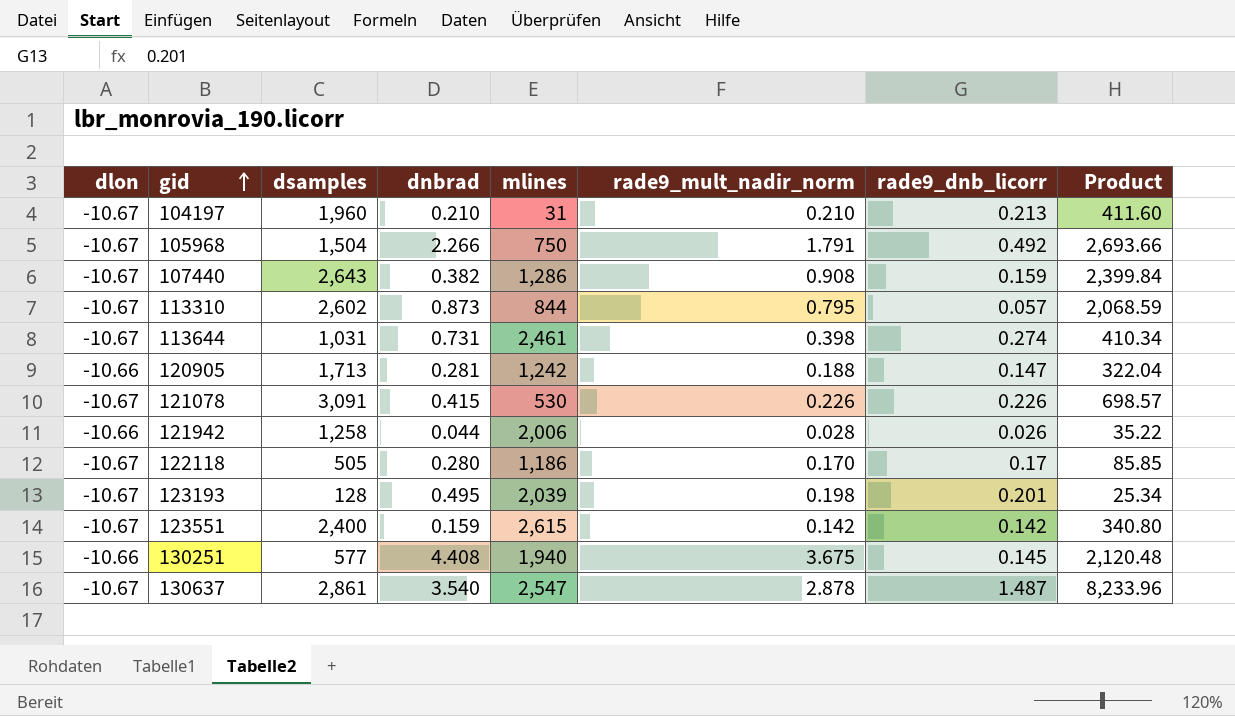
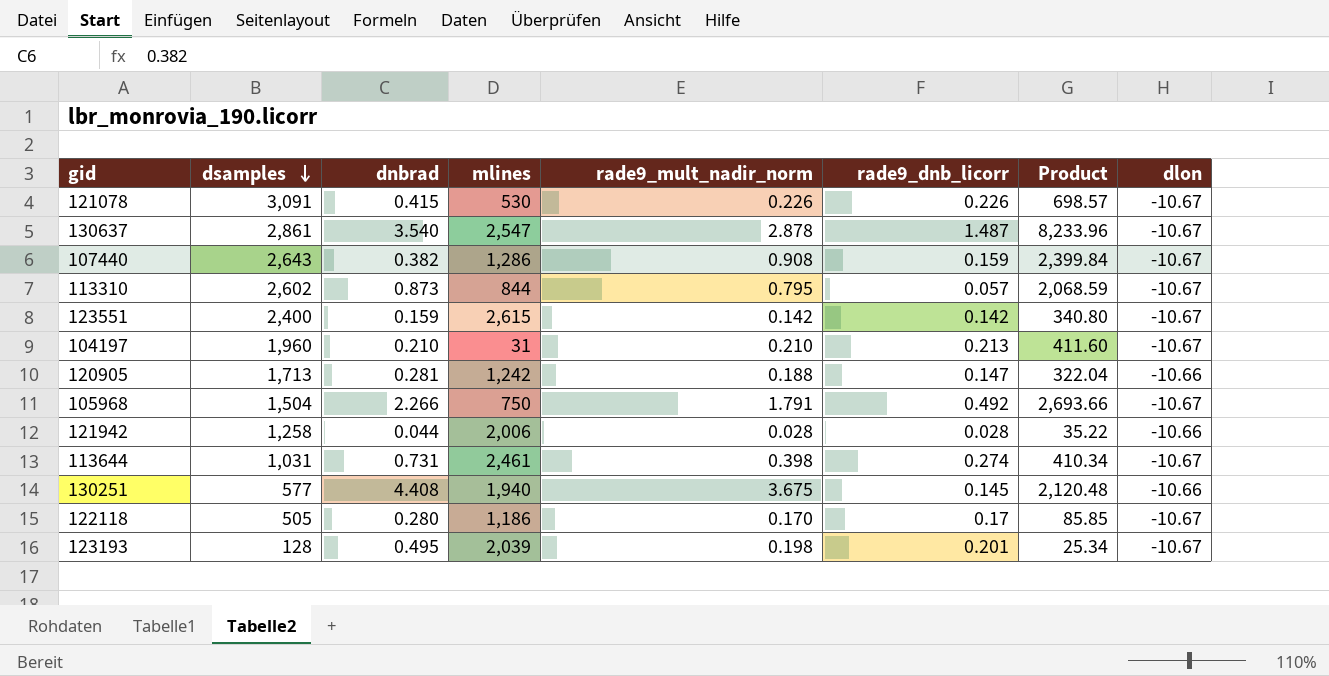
row order: gid ascending -> dsamples descending
column dlon | position: 1 -> 8
121942 | rade9_dnb_licorr: 0.026 -> 0.028

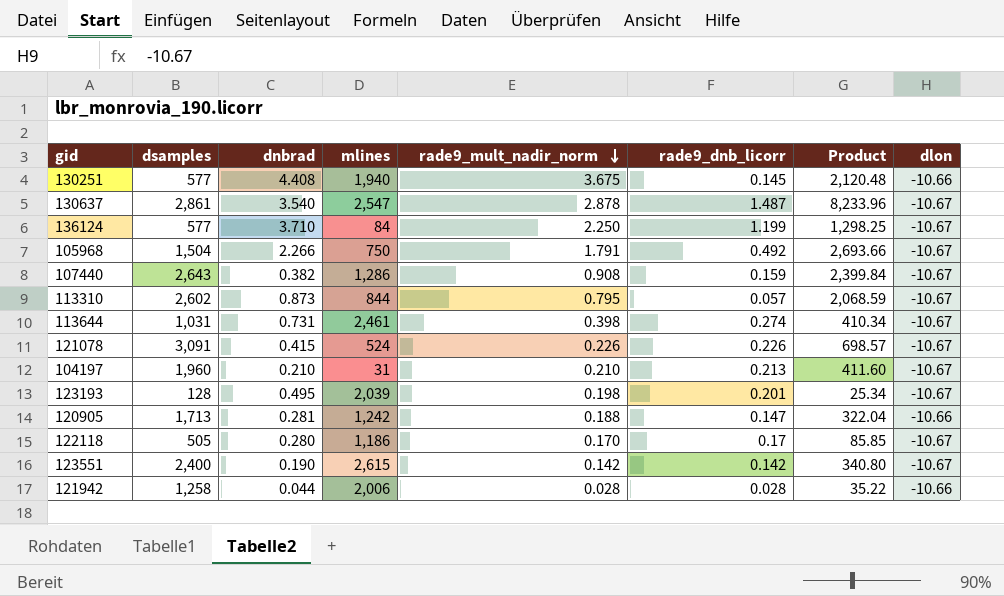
row order: dsamples descending -> rade9_mult_nadir_norm descending
row 136124: none -> 577 | 3.710 | 84 | 2.250 | 1.199 | 1,298.25 | -10.67
121078 | mlines: 530 -> 524
123551 | dnbrad: 0.159 -> 0.190

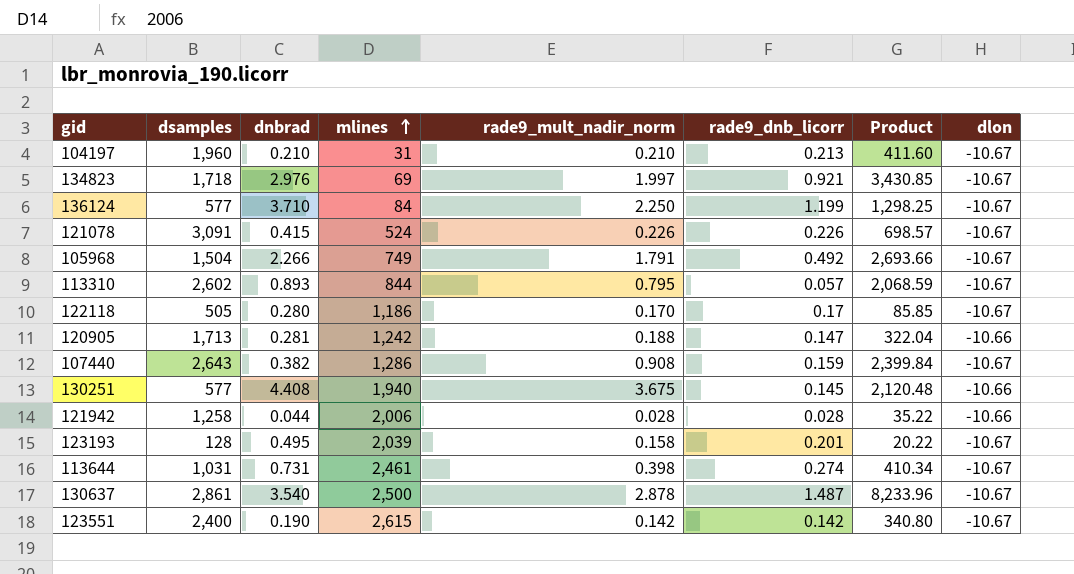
row order: rade9_mult_nadir_norm descending -> mlines ascending
row 134823: none -> 1,718 | 2.976 | 69 | 1.997 | 0.921 | 3,430.85 | -10.67
105968 | mlines: 750 -> 749
113310 | dnbrad: 0.873 -> 0.893
123193 | rade9_mult_nadir_norm: 0.198 -> 0.158
123193 | Product: 25.34 -> 20.22
130637 | mlines: 2,547 -> 2,500

